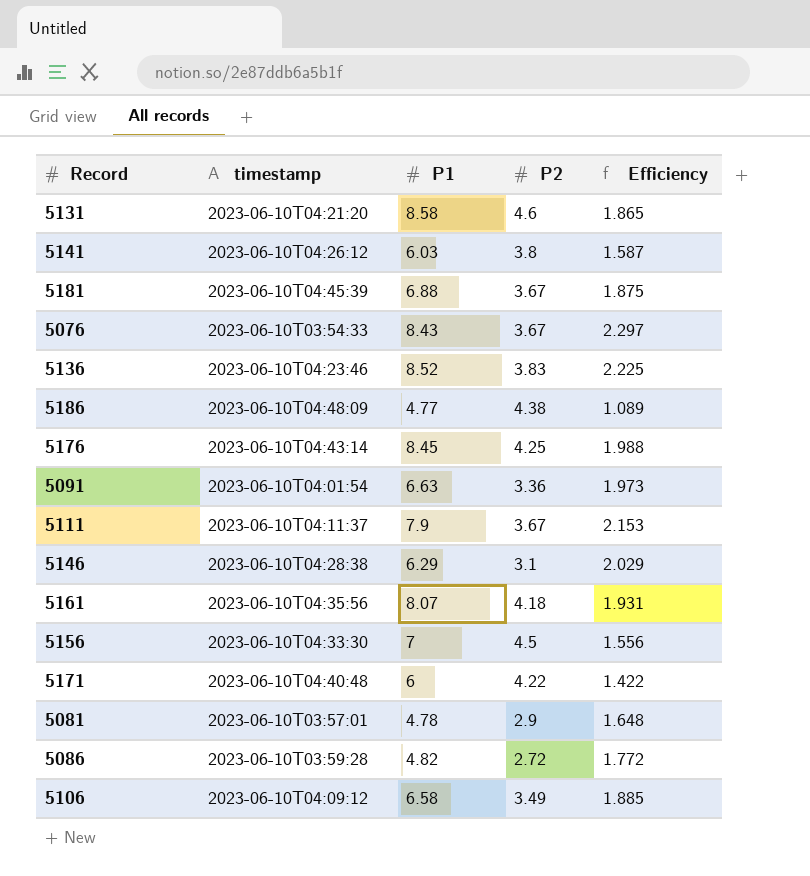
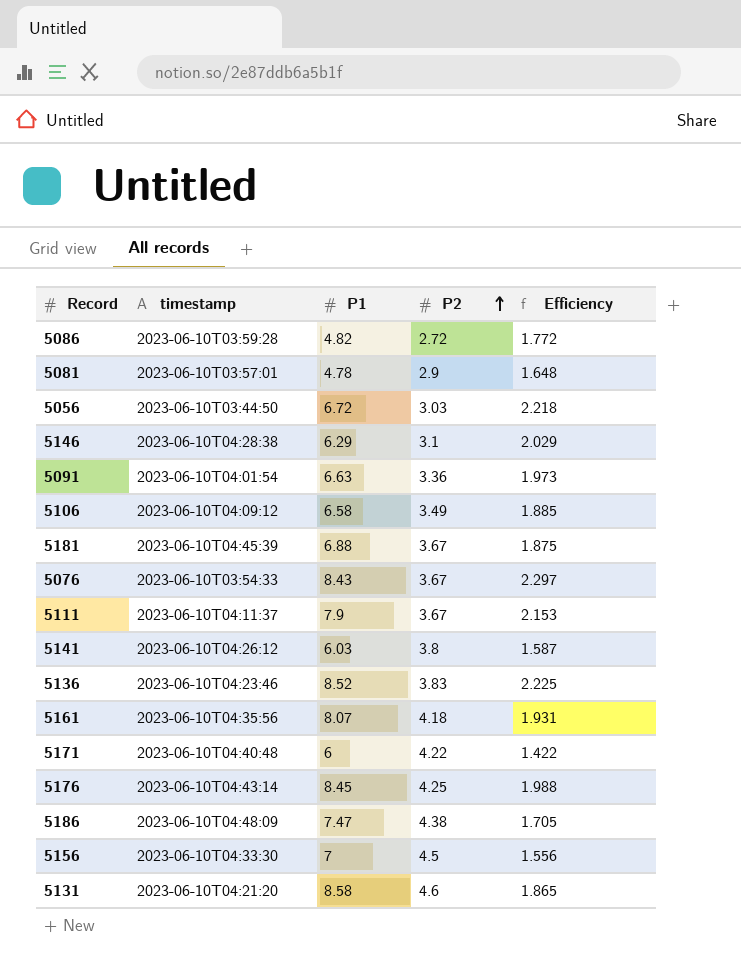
row order: none -> P2 ascending
row 5056: none -> 2023-06-10T03:44:50 | 6.72 | 3.03 | 2.218
5186 | P1: 4.77 -> 7.47
5186 | Efficiency: 1.089 -> 1.705

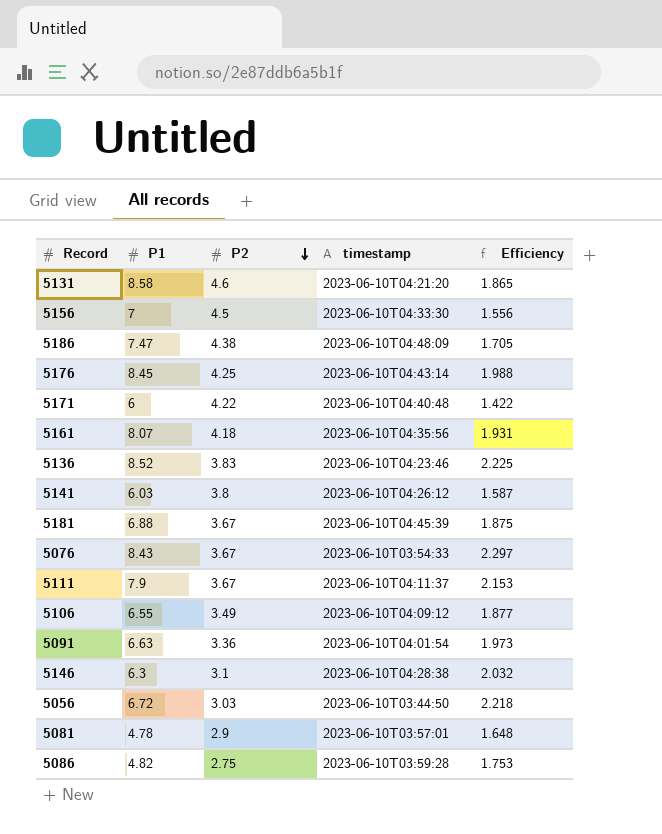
row order: P2 ascending -> P2 descending
column timestamp | position: 2 -> 4
5106 | P1: 6.58 -> 6.55
5106 | Efficiency: 1.885 -> 1.877
5146 | P1: 6.29 -> 6.3
5146 | Efficiency: 2.029 -> 2.032
5086 | P2: 2.72 -> 2.75
5086 | Efficiency: 1.772 -> 1.753

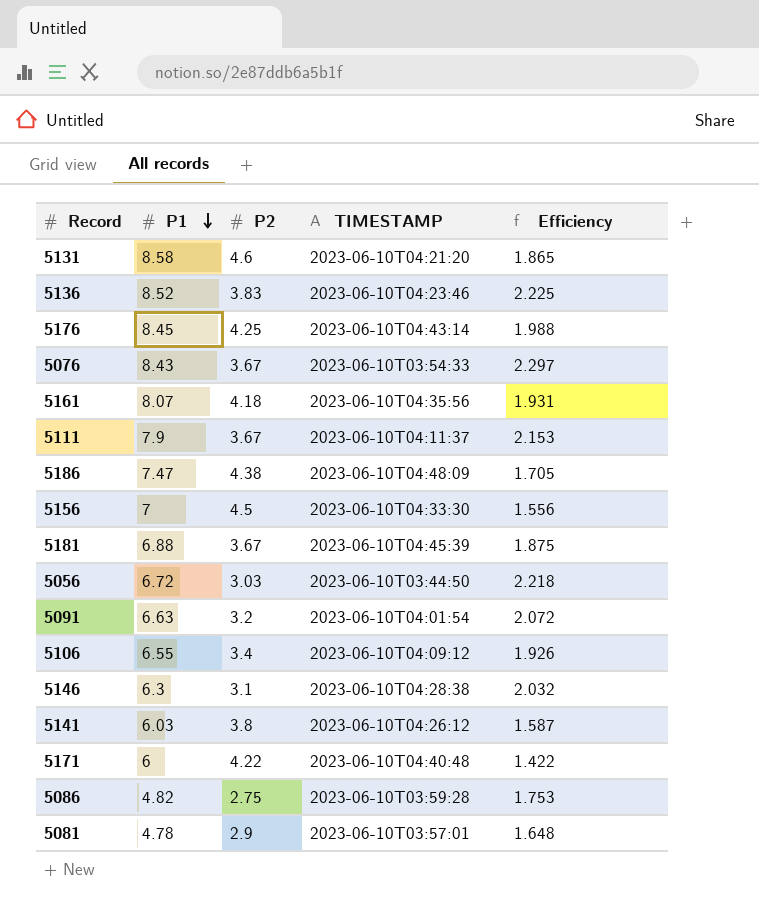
row order: P2 descending -> P1 descending
column name: timestamp -> TIMESTAMP
5091 | P2: 3.36 -> 3.2
5091 | Efficiency: 1.973 -> 2.072
5106 | P2: 3.49 -> 3.4
5106 | Efficiency: 1.877 -> 1.926

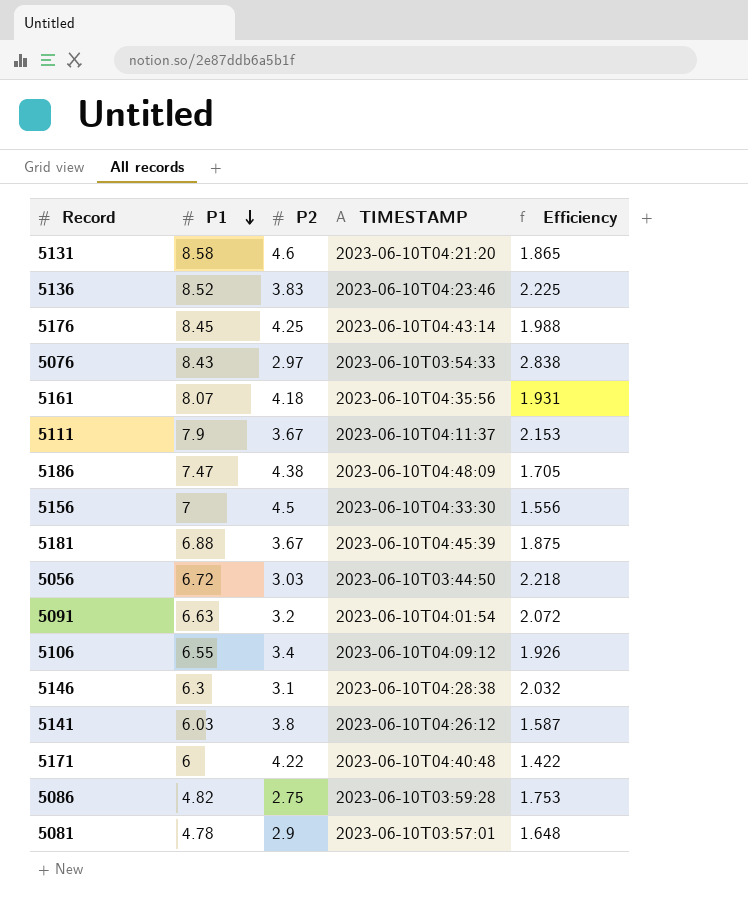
5076 | P2: 3.67 -> 2.97
5076 | Efficiency: 2.297 -> 2.838

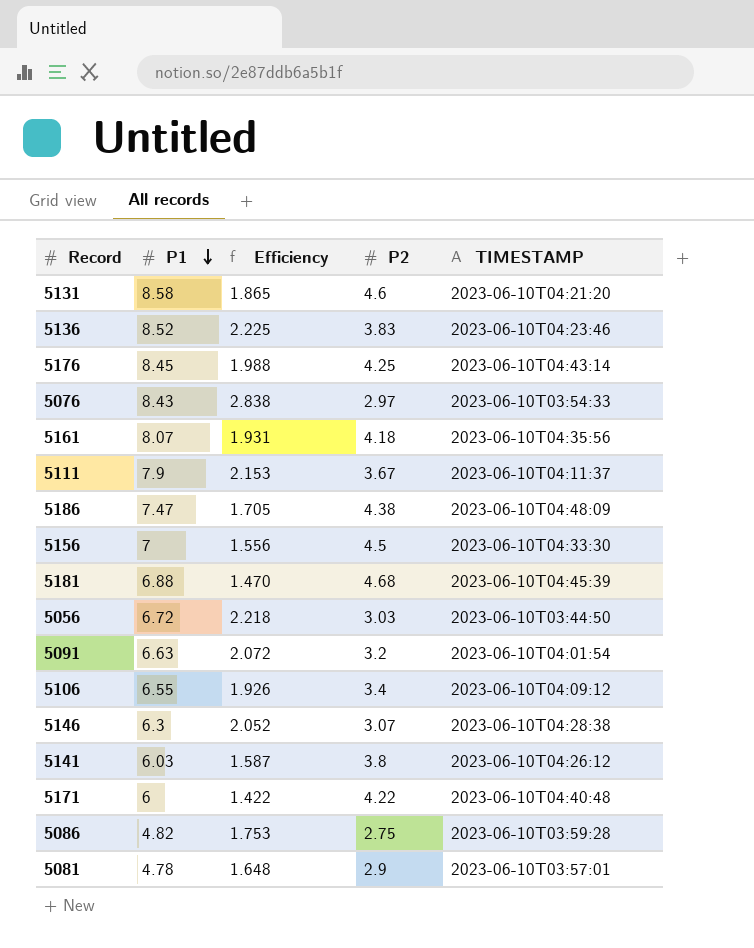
column Efficiency | position: 5 -> 3
5181 | Efficiency: 1.875 -> 1.470
5181 | P2: 3.67 -> 4.68
5146 | Efficiency: 2.032 -> 2.052
5146 | P2: 3.1 -> 3.07

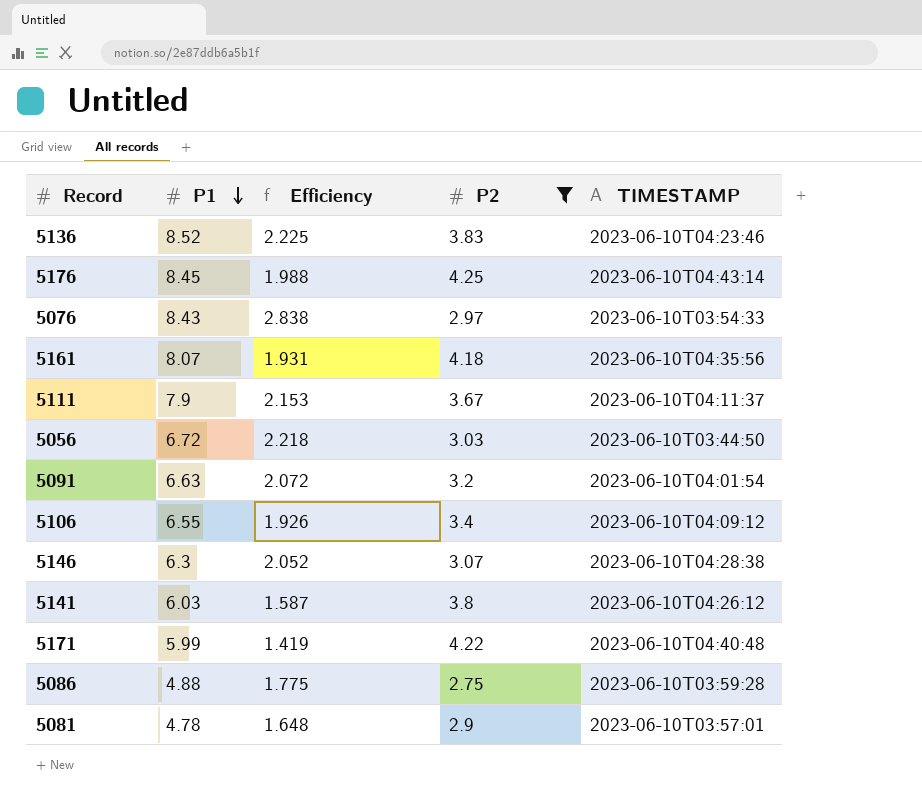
filter: none -> P2 <= 4.25
5171 | P1: 6 -> 5.99
5171 | Efficiency: 1.422 -> 1.419
5086 | P1: 4.82 -> 4.88
5086 | Efficiency: 1.753 -> 1.775

